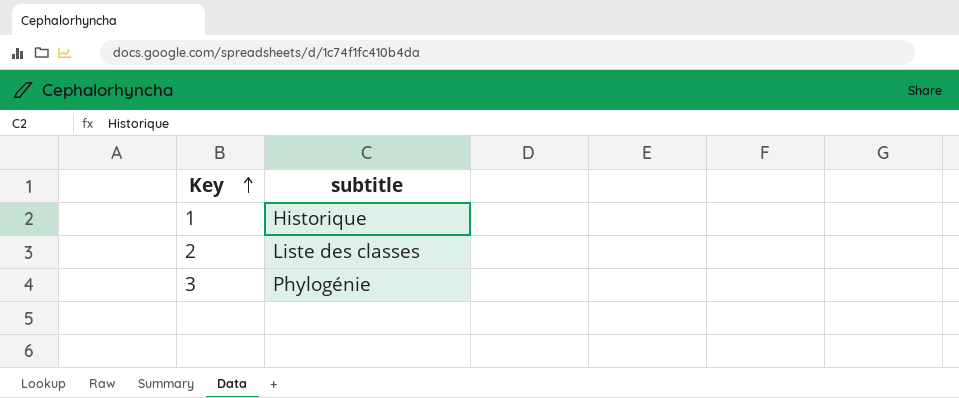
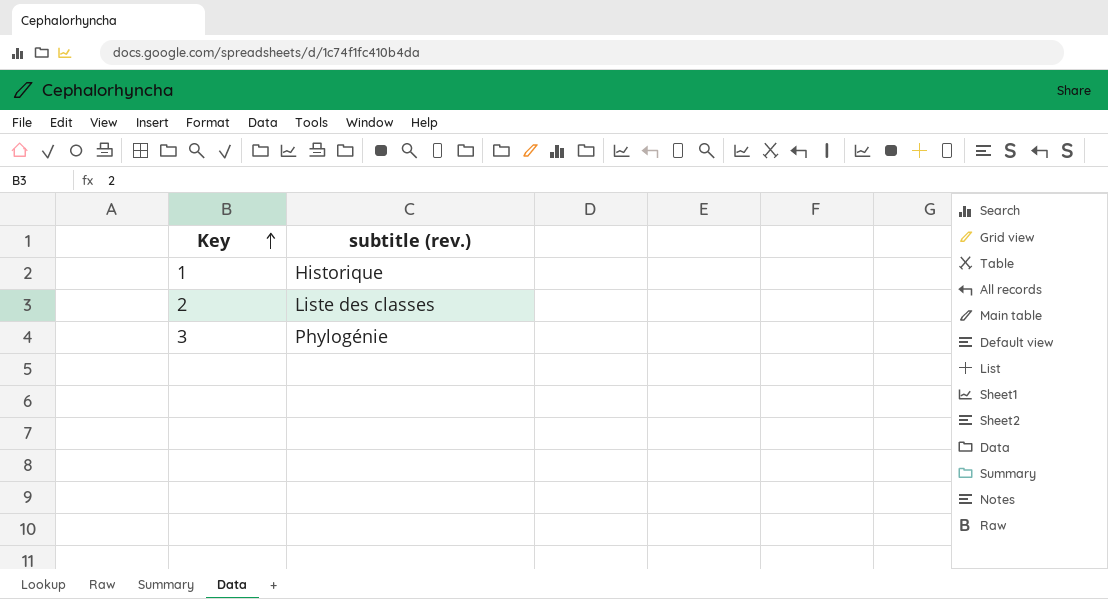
column name: subtitle -> subtitle (rev.)

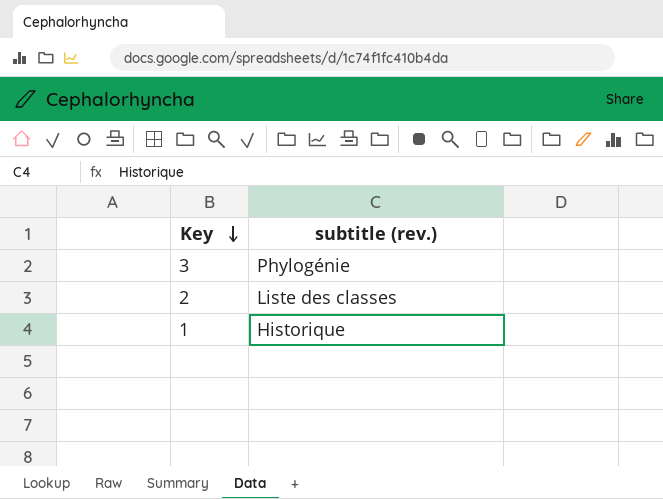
row order: Key ascending -> Key descending

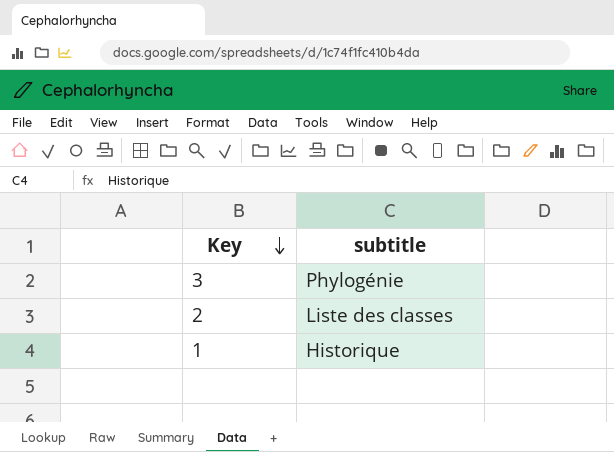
column name: subtitle (rev.) -> subtitle

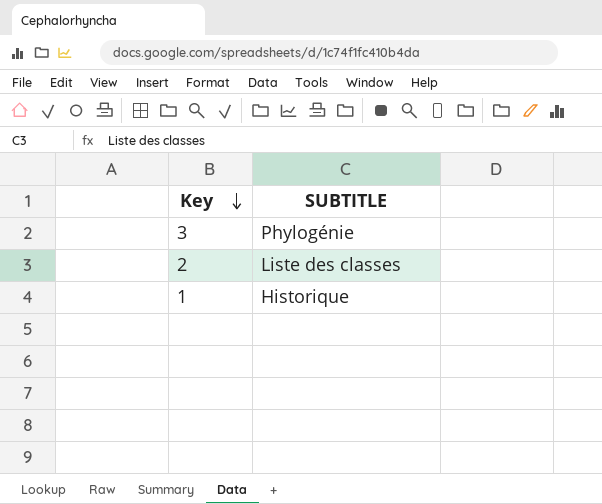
column name: subtitle -> SUBTITLE

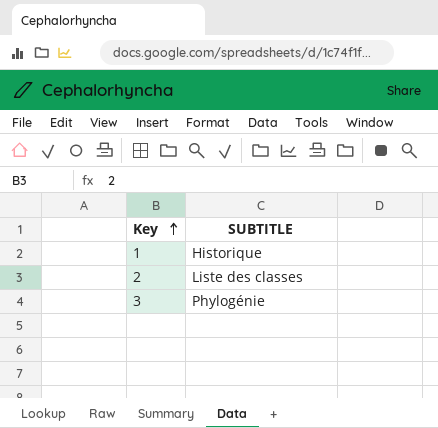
row order: Key descending -> Key ascending

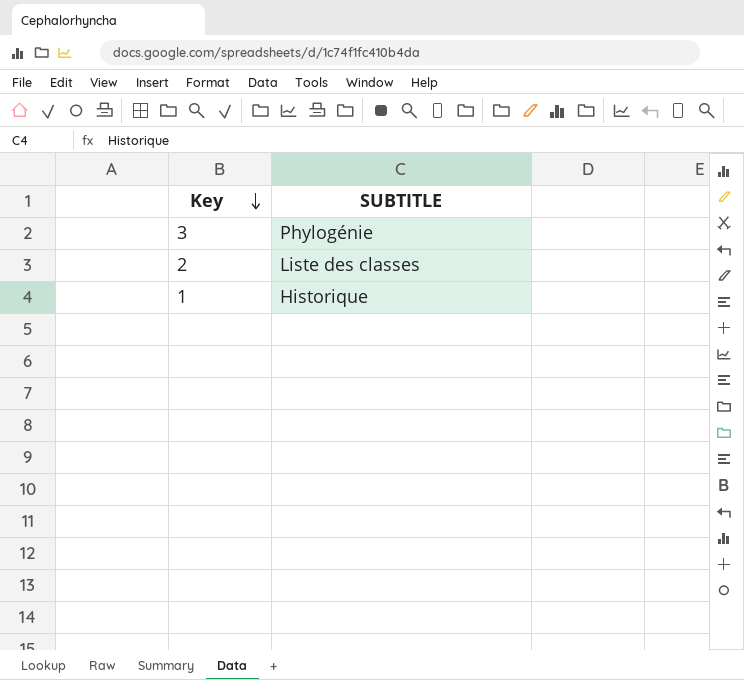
row order: Key ascending -> Key descending

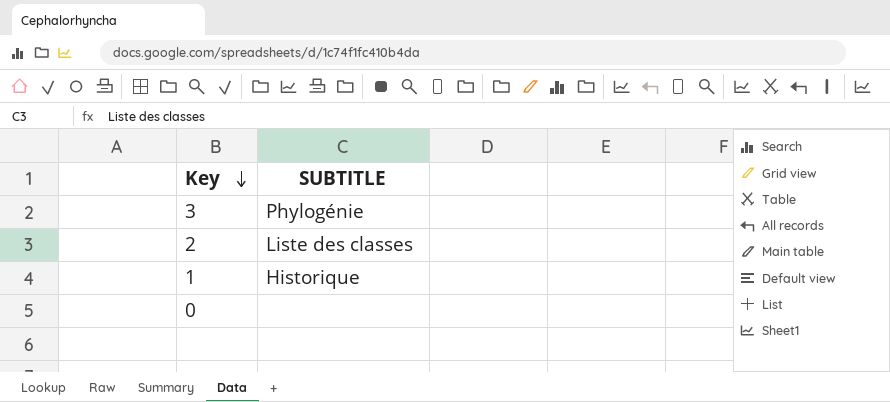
row 0: none -> none

